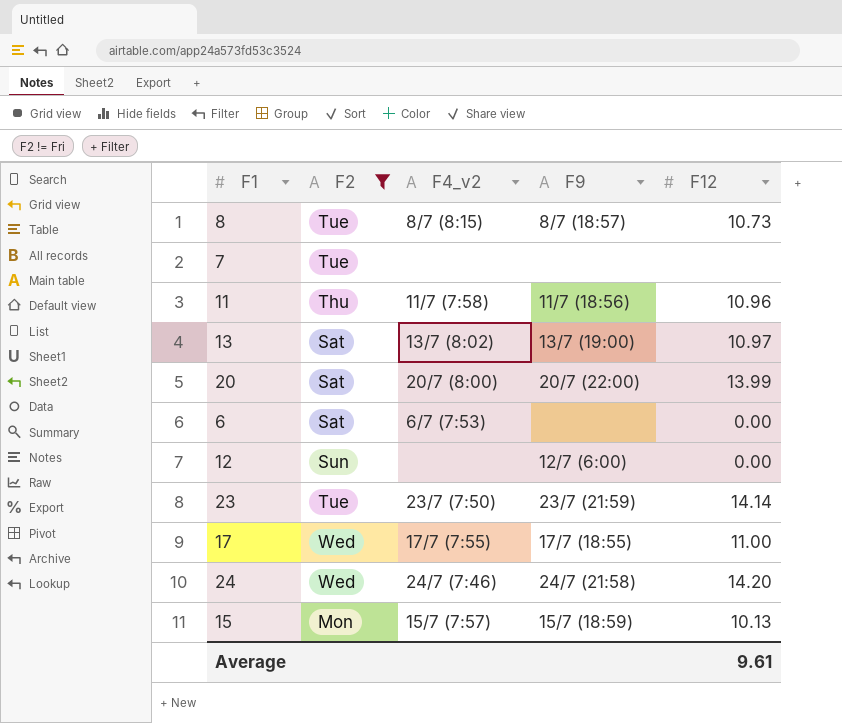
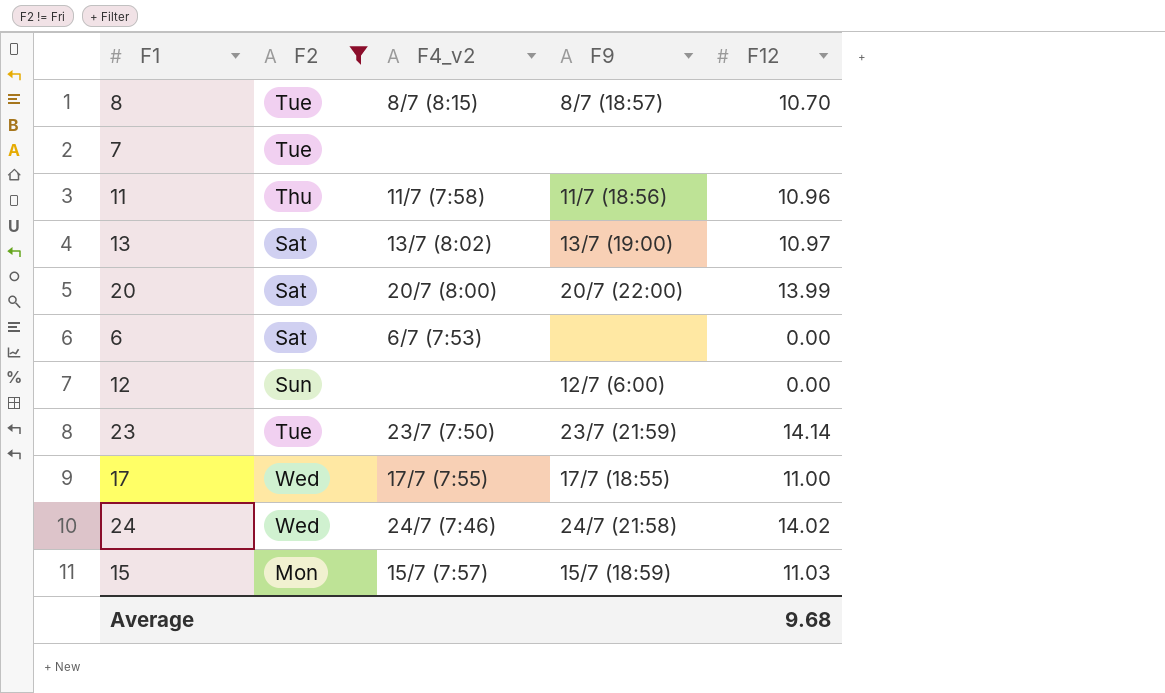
8 | F12: 10.73 -> 10.70
24 | F12: 14.20 -> 14.02
15 | F12: 10.13 -> 11.03
Average | F12: 9.61 -> 9.68

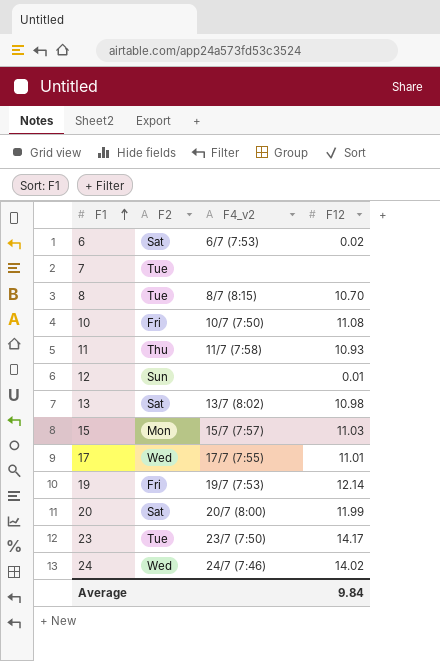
filter: F2 != Fri -> none
row order: none -> F1 ascending
column F9 | position: 4 -> none
6 | F12: 0.00 -> 0.02
11 | F12: 10.96 -> 10.93
12 | F12: 0.00 -> 0.01
13 | F12: 10.97 -> 10.98
17 | F12: 11.00 -> 11.01
20 | F12: 13.99 -> 11.99
23 | F12: 14.14 -> 14.17
Average | F12: 9.68 -> 9.84

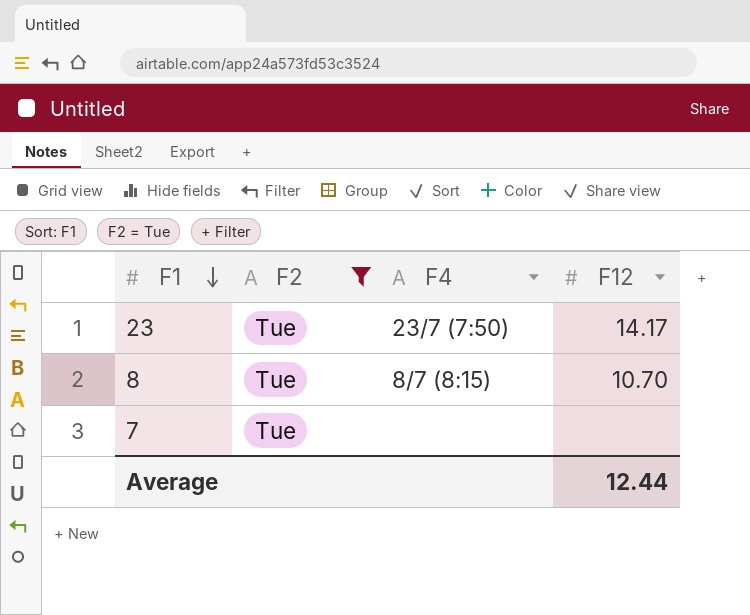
filter: none -> F2 = Tue
row order: F1 ascending -> F1 descending
column name: F4_v2 -> F4
Average | F12: 9.84 -> 12.44

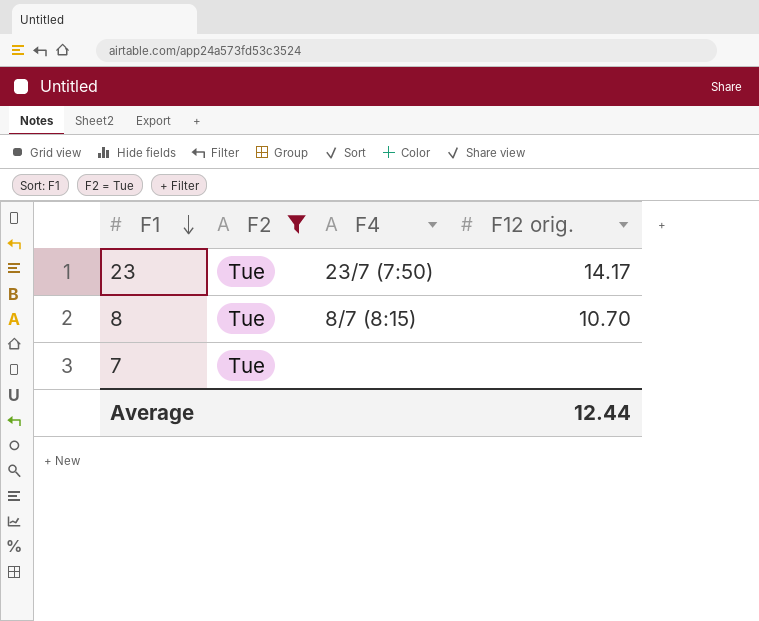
column name: F12 -> F12 orig.

